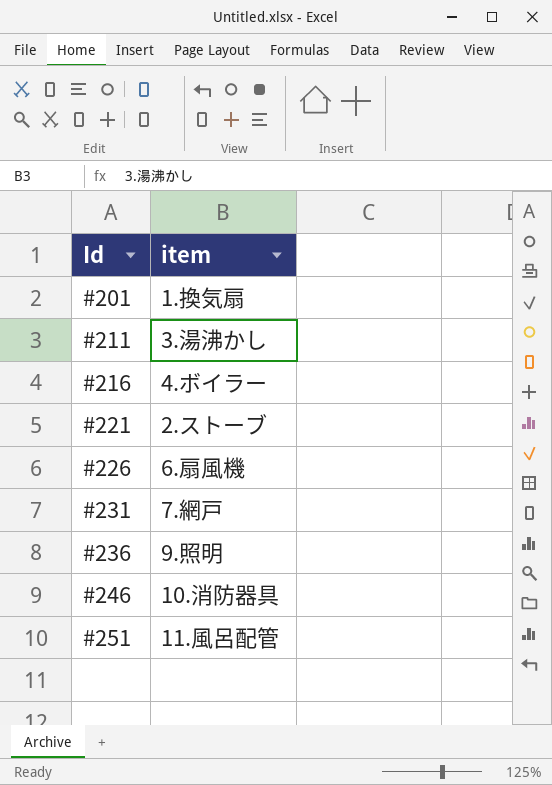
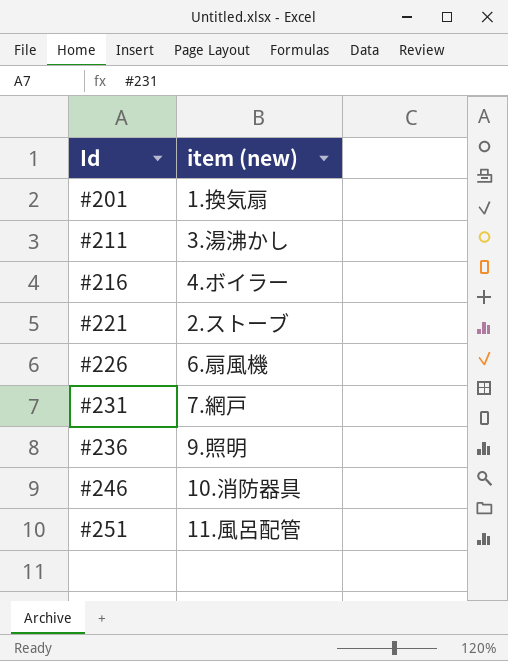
column name: item -> item (new)

